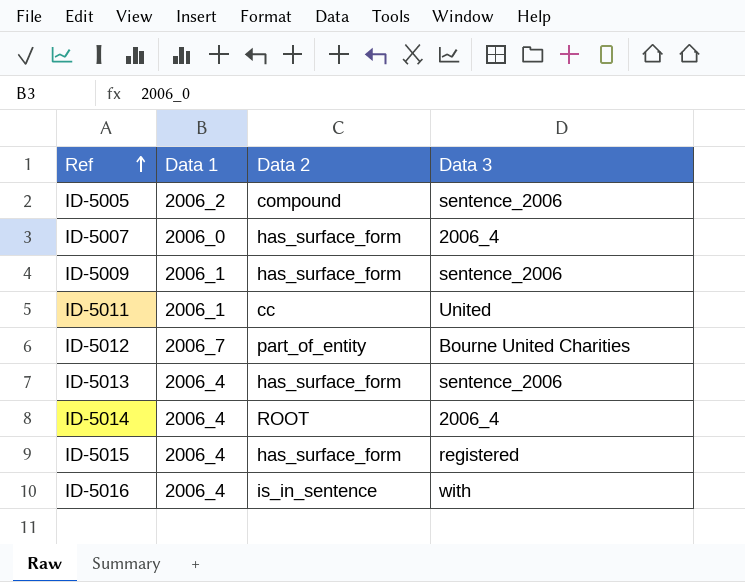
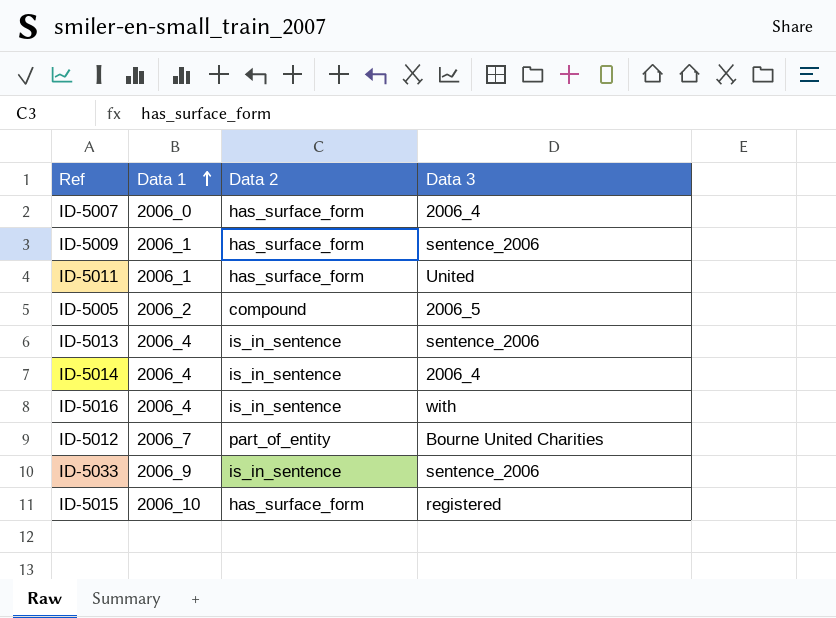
row order: Ref ascending -> Data 1 ascending
ID-5011 | Data 2: cc -> has_surface_form
ID-5005 | Data 3: sentence_2006 -> 2006_5
ID-5013 | Data 2: has_surface_form -> is_in_sentence
ID-5014 | Data 2: ROOT -> is_in_sentence
row ID-5033: none -> 2006_9 | is_in_sentence | sentence_2006
ID-5015 | Data 1: 2006_4 -> 2006_10

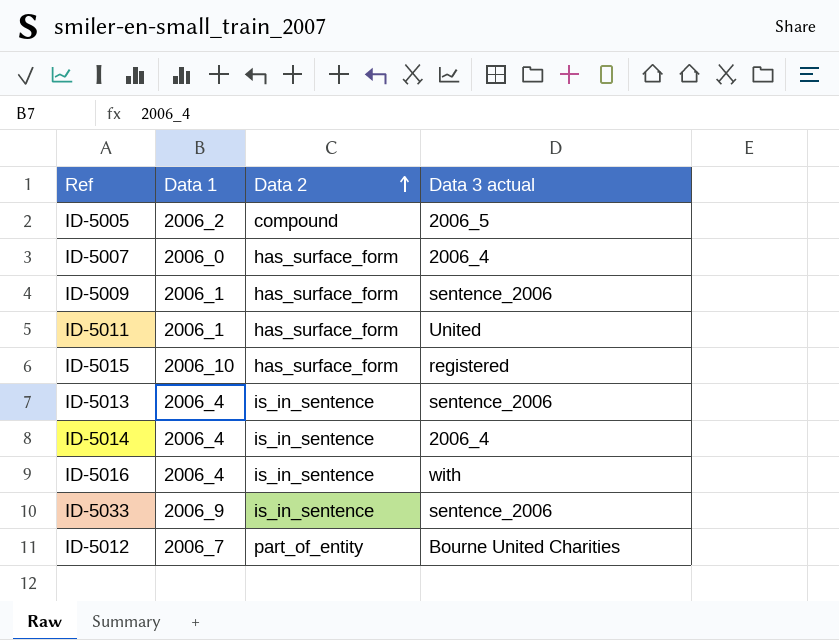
row order: Data 1 ascending -> Data 2 ascending
column name: Data 3 -> Data 3 actual

